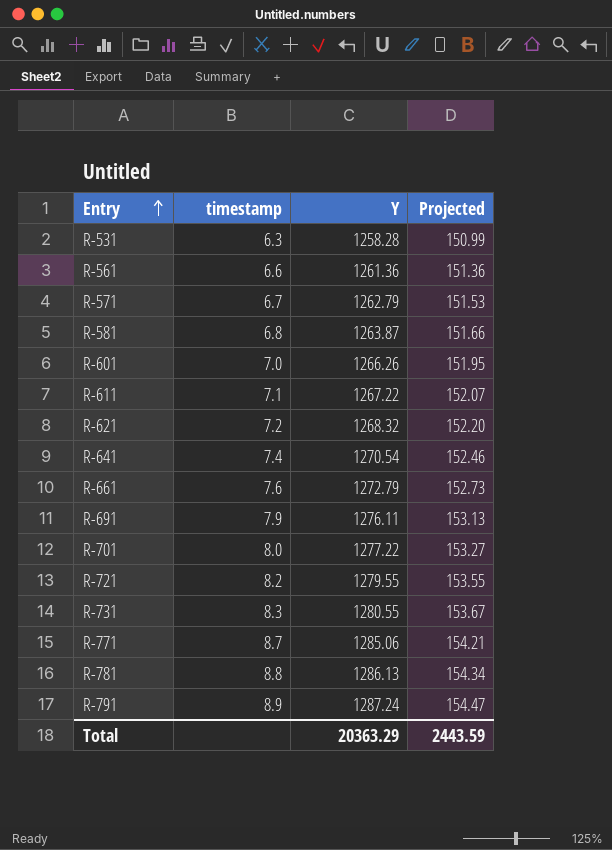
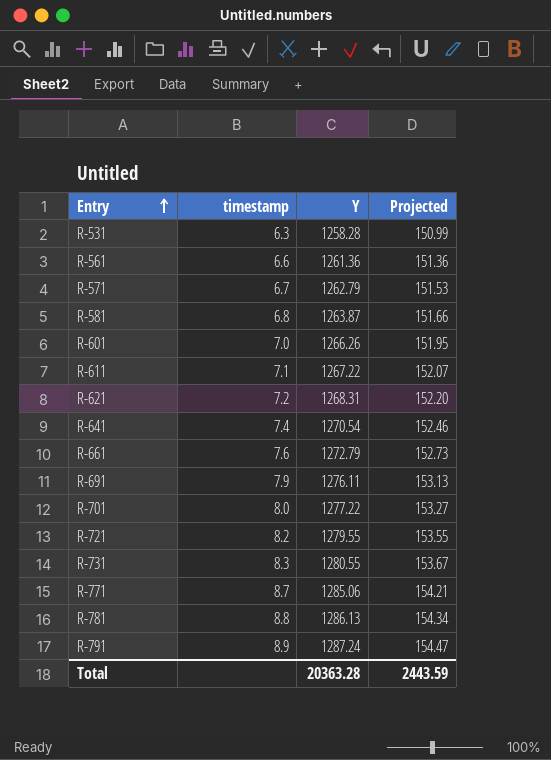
R-621 | Y: 1268.32 -> 1268.31
Total | Y: 20363.29 -> 20363.28

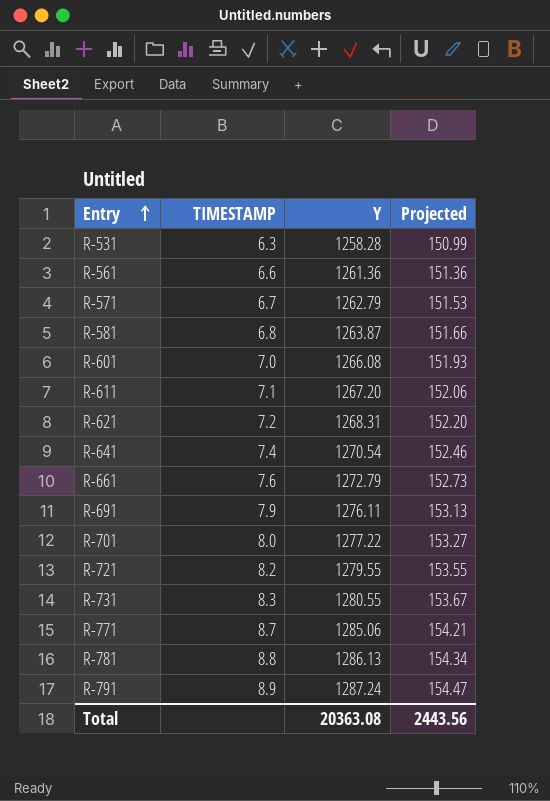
column name: timestamp -> TIMESTAMP
R-601 | Y: 1266.26 -> 1266.08
R-601 | Projected: 151.95 -> 151.93
R-611 | Y: 1267.22 -> 1267.20
R-611 | Projected: 152.07 -> 152.06
Total | Y: 20363.28 -> 20363.08
Total | Projected: 2443.59 -> 2443.56

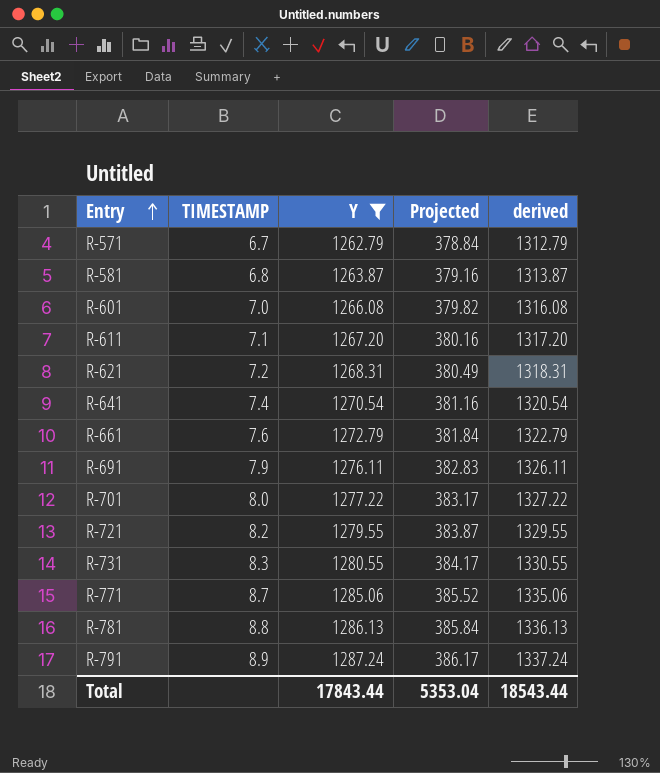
filter: none -> Y >= 1262.79
column Projected | formula: [Y] * 0.12 -> [Y] * 0.3
column derived | formula: none -> [Y] + 50
Total | Y: 20363.08 -> 17843.44
Total | Projected: 2443.56 -> 5353.04

